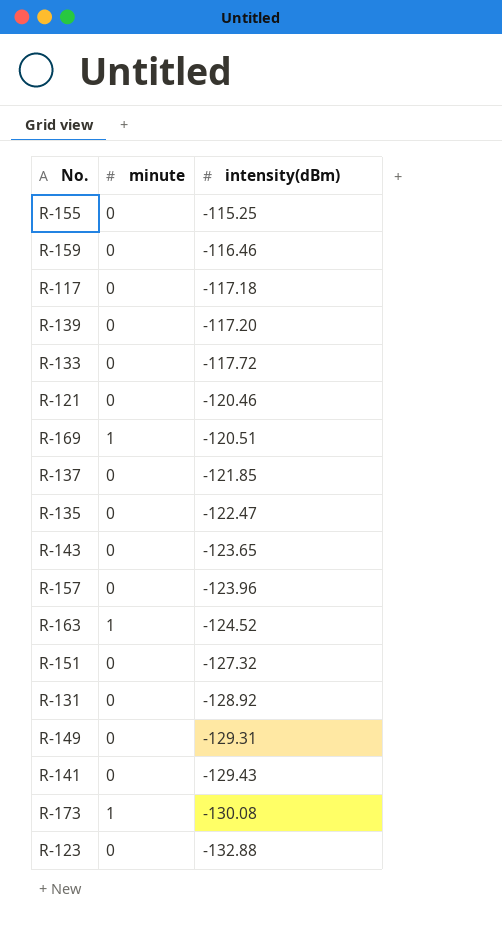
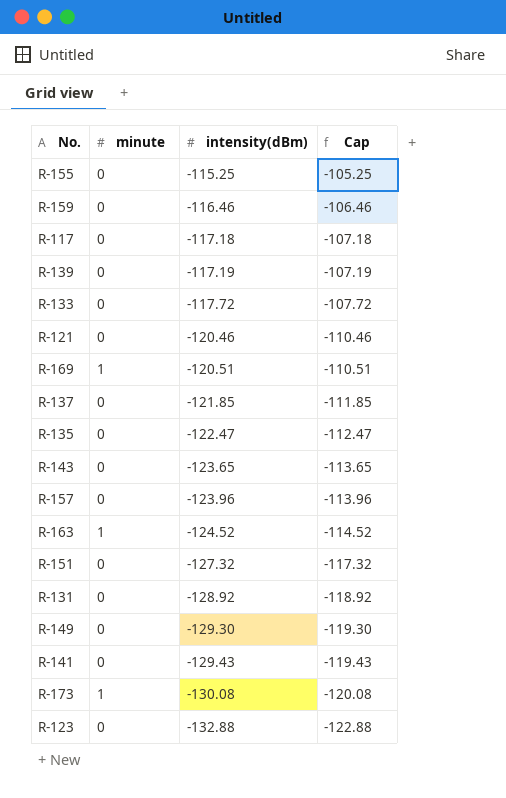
column Cap | formula: none -> [intensity(dBm)] + 10
R-139 | intensity(dBm): -117.20 -> -117.19
R-149 | intensity(dBm): -129.31 -> -129.30

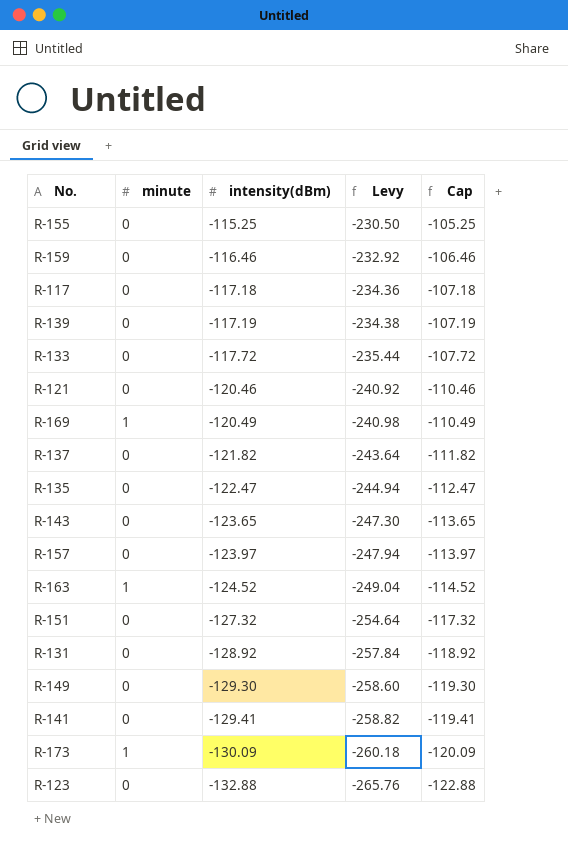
column Levy | formula: none -> [intensity(dBm)] * 2
R-169 | intensity(dBm): -120.51 -> -120.49
R-169 | Cap: -110.51 -> -110.49
R-137 | intensity(dBm): -121.85 -> -121.82
R-137 | Cap: -111.85 -> -111.82
R-157 | intensity(dBm): -123.96 -> -123.97
R-157 | Cap: -113.96 -> -113.97
R-141 | intensity(dBm): -129.43 -> -129.41
R-141 | Cap: -119.43 -> -119.41
R-173 | intensity(dBm): -130.08 -> -130.09
R-173 | Cap: -120.08 -> -120.09

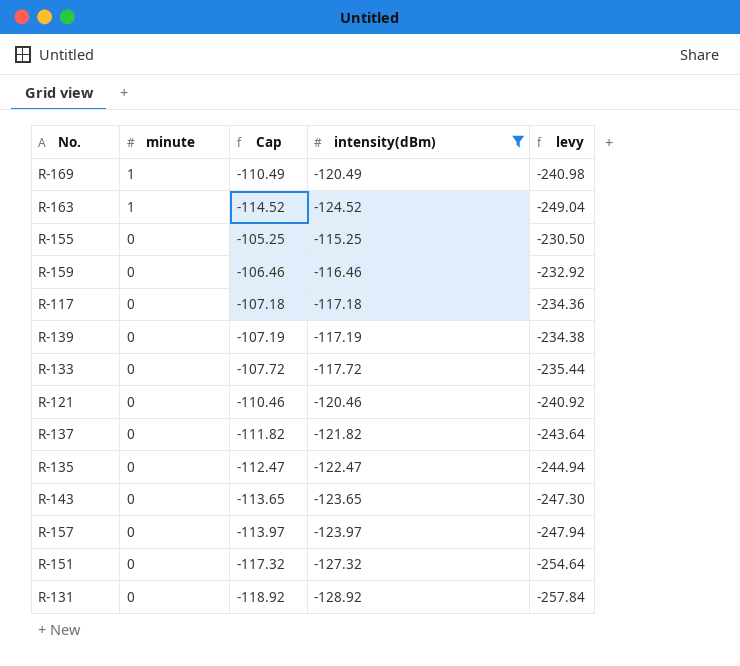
filter: none -> intensity(dBm) >= -128.92
row order: intensity(dBm) descending -> minute descending
column Cap | position: 5 -> 3
column name: Levy -> levy

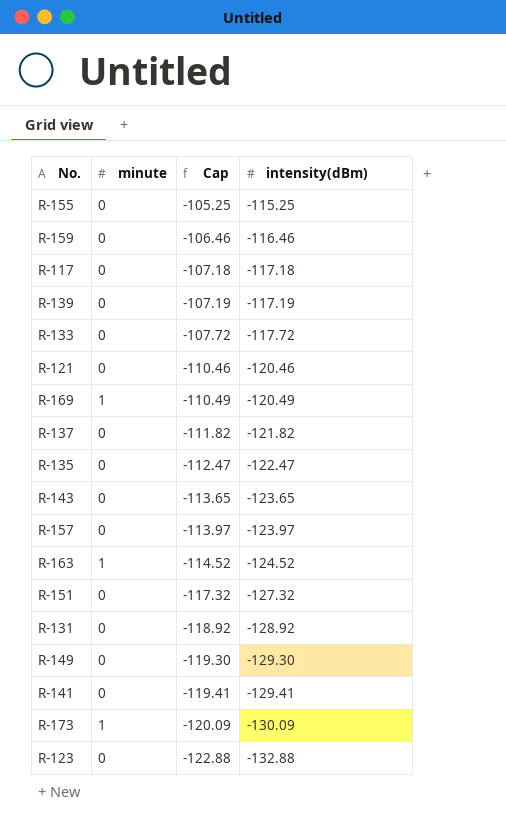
filter: intensity(dBm) >= -128.92 -> none
row order: minute descending -> Cap descending
column levy | formula: [intensity(dBm)] * 2 -> none

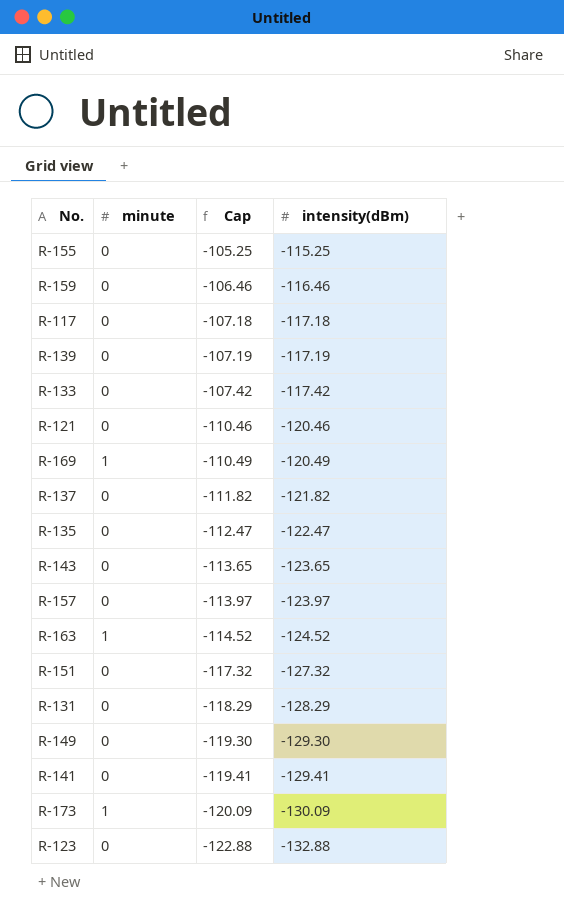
R-133 | Cap: -107.72 -> -107.42
R-133 | intensity(dBm): -117.72 -> -117.42
R-131 | Cap: -118.92 -> -118.29
R-131 | intensity(dBm): -128.92 -> -128.29

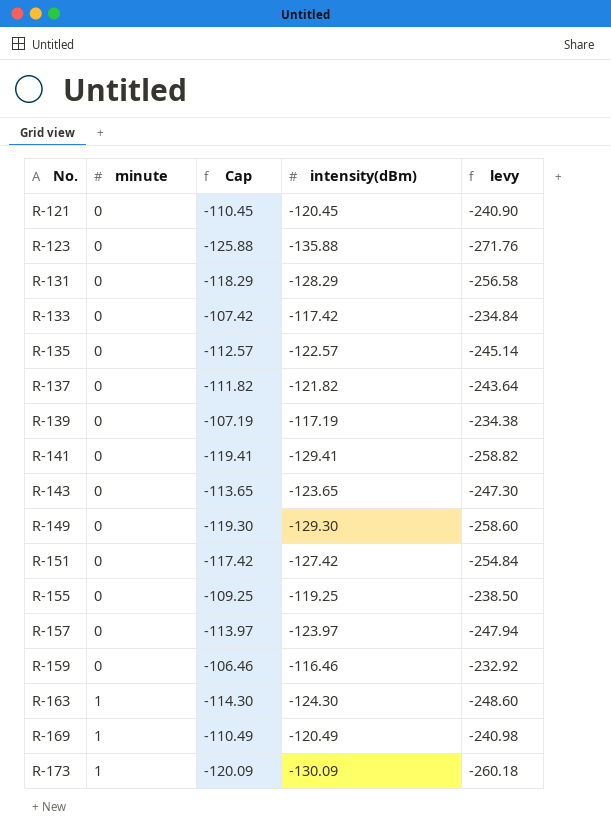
row order: Cap descending -> No. ascending
column levy | formula: none -> [intensity(dBm)] * 2
row R-117: 0 | -107.18 | -117.18 -> none
R-121 | Cap: -110.46 -> -110.45
R-121 | intensity(dBm): -120.46 -> -120.45
R-123 | Cap: -122.88 -> -125.88
R-123 | intensity(dBm): -132.88 -> -135.88
R-135 | Cap: -112.47 -> -112.57
R-135 | intensity(dBm): -122.47 -> -122.57
R-151 | Cap: -117.32 -> -117.42
R-151 | intensity(dBm): -127.32 -> -127.42
R-155 | Cap: -105.25 -> -109.25
R-155 | intensity(dBm): -115.25 -> -119.25
R-163 | Cap: -114.52 -> -114.30
R-163 | intensity(dBm): -124.52 -> -124.30

